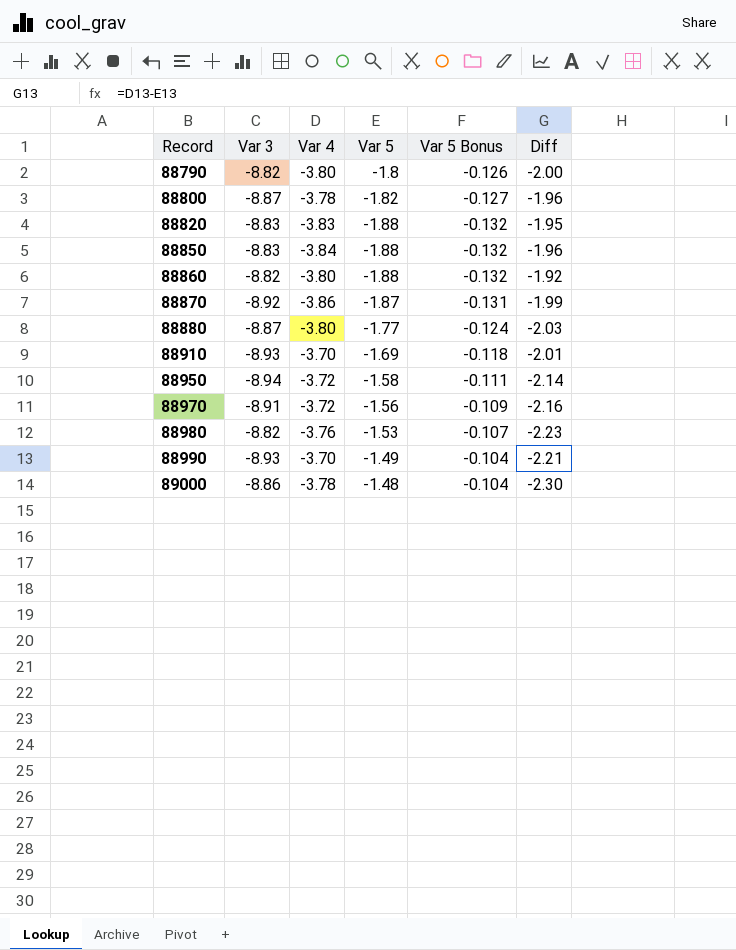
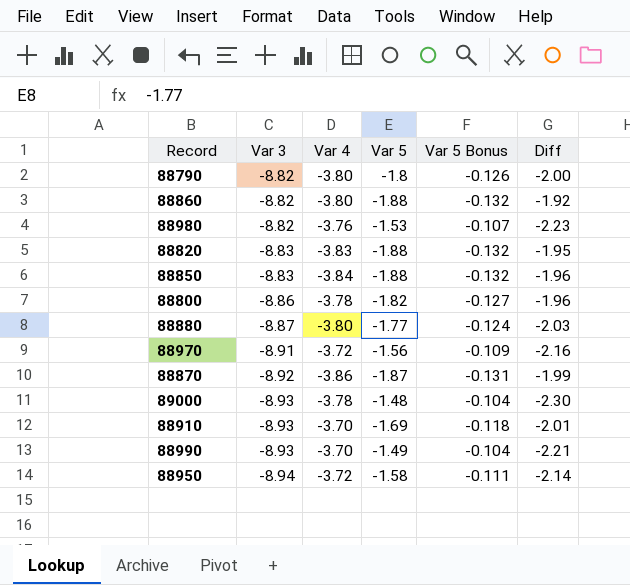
row order: Record ascending -> Var 3 descending
88800 | Var 3: -8.87 -> -8.86
89000 | Var 3: -8.86 -> -8.93

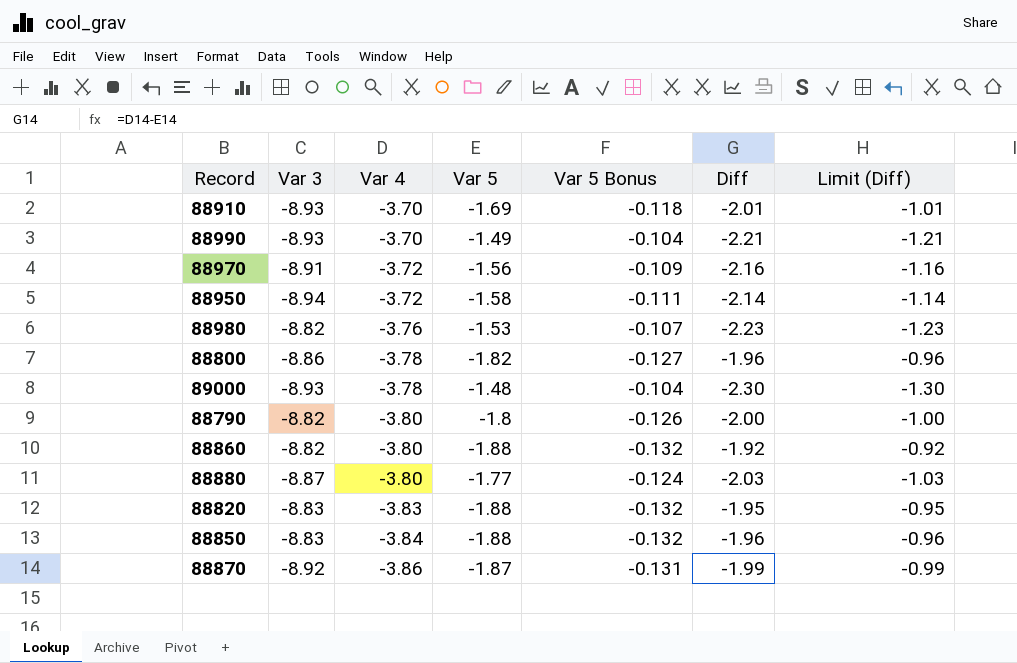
row order: Var 3 descending -> Var 4 descending
column Limit (Diff) | formula: none -> [Diff] + 1

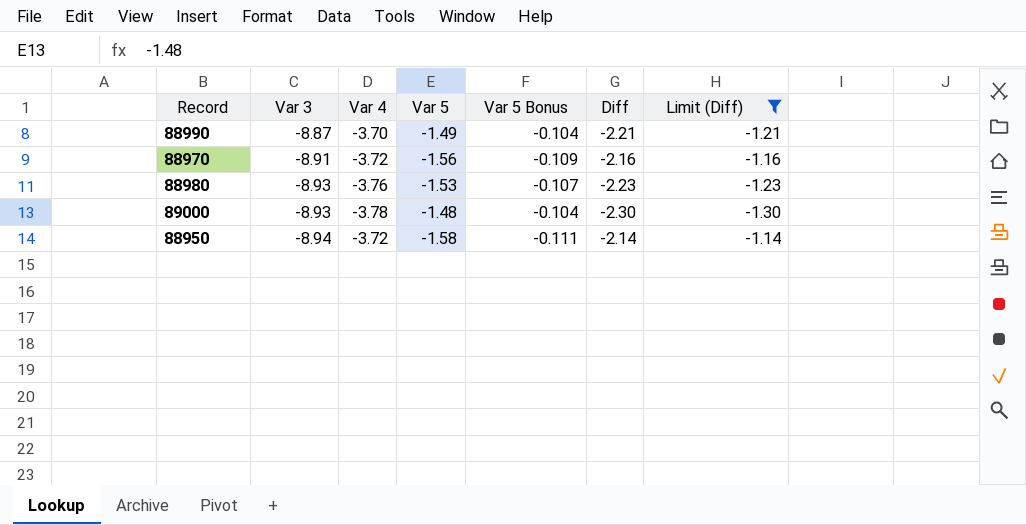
filter: none -> Limit (Diff) <= -1.14
row order: Var 4 descending -> Var 3 descending
88990 | Var 3: -8.93 -> -8.87
88980 | Var 3: -8.82 -> -8.93

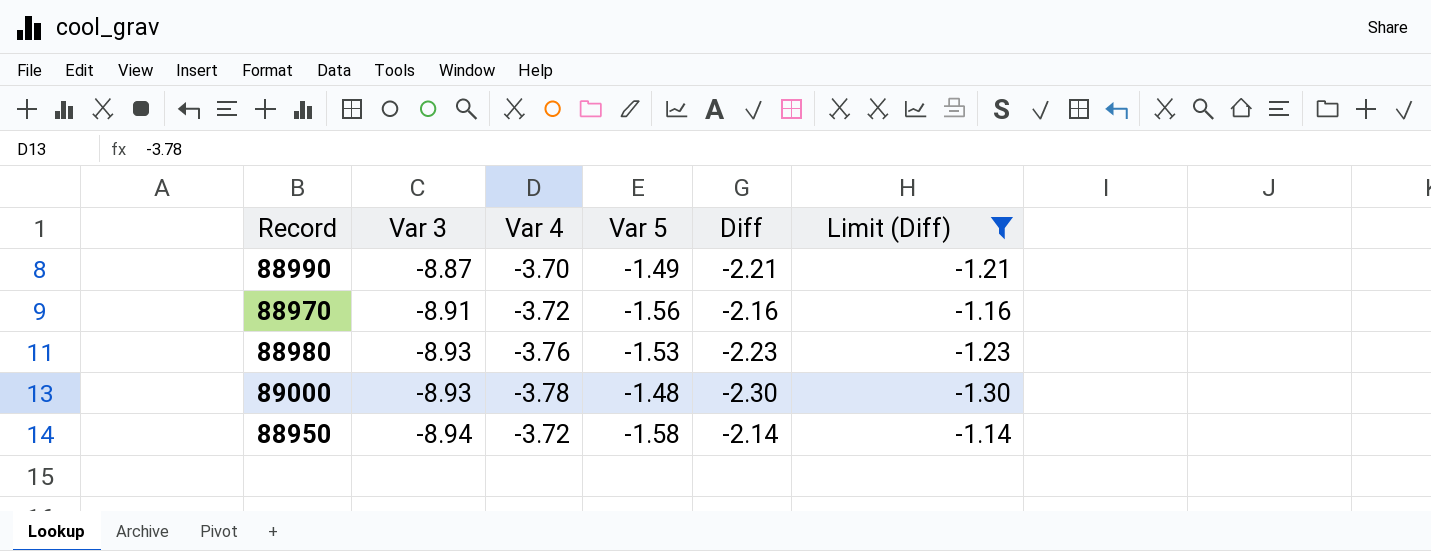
column Var 5 Bonus | formula: [Var 5] * 0.07 -> none

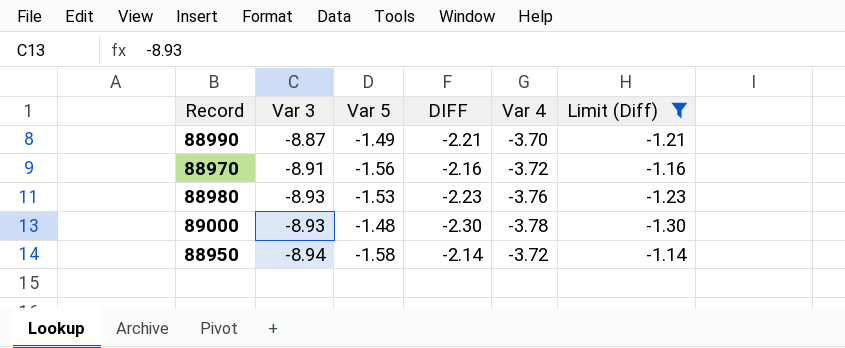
column name: Diff -> DIFF
column Var 4 | position: 3 -> 5

